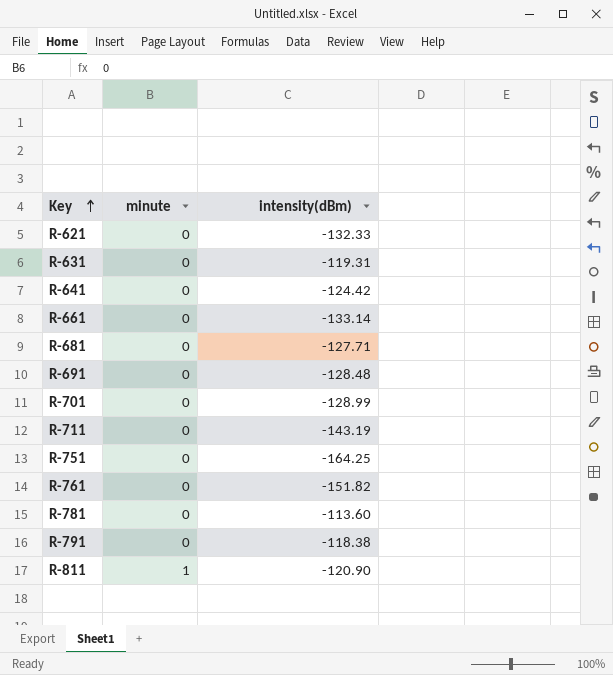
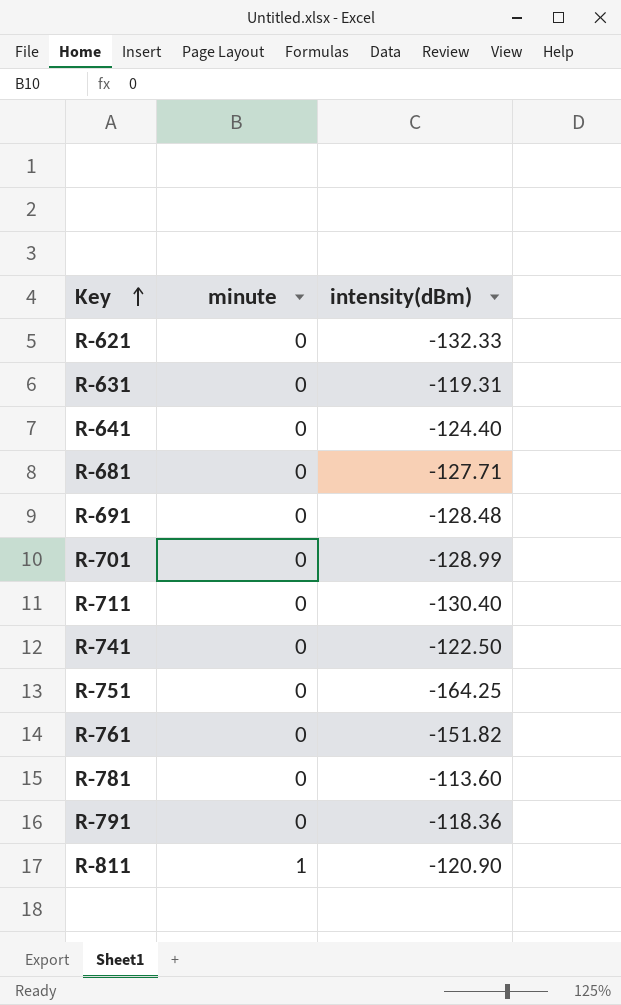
row R-661: 0 | -133.14 -> none
R-641 | intensity(dBm): -124.42 -> -124.40
R-711 | intensity(dBm): -143.19 -> -130.40
row R-741: none -> 0 | -122.50
R-791 | intensity(dBm): -118.38 -> -118.36

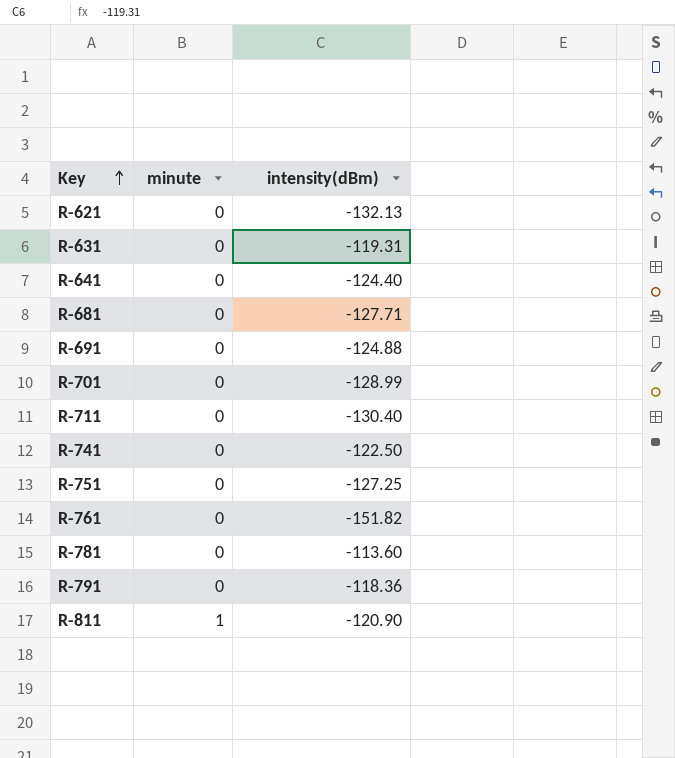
R-621 | intensity(dBm): -132.33 -> -132.13
R-691 | intensity(dBm): -128.48 -> -124.88
R-751 | intensity(dBm): -164.25 -> -127.25

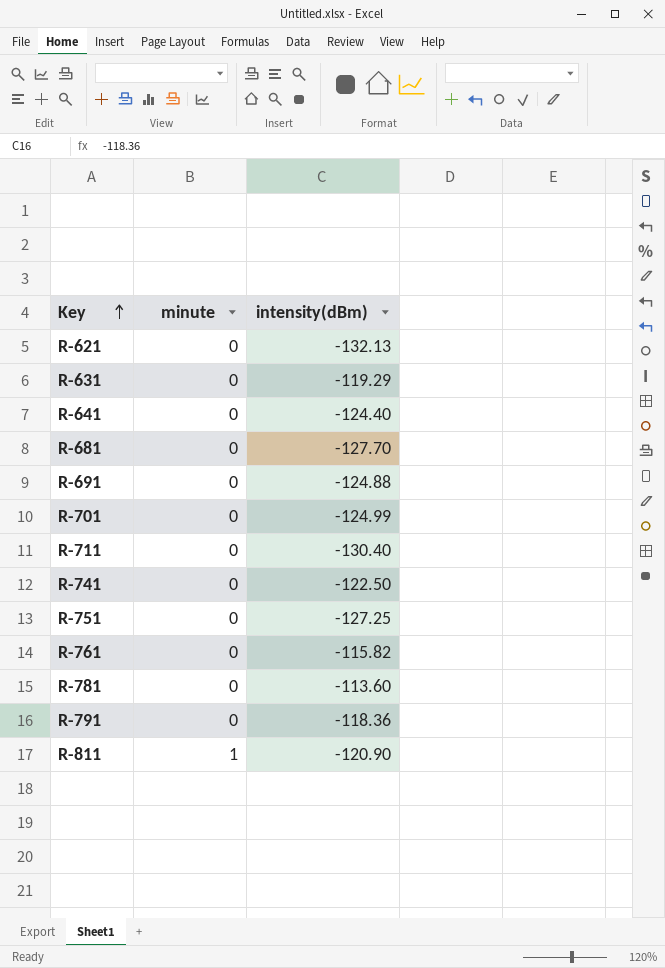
R-631 | intensity(dBm): -119.31 -> -119.29
R-681 | intensity(dBm): -127.71 -> -127.70
R-701 | intensity(dBm): -128.99 -> -124.99
R-761 | intensity(dBm): -151.82 -> -115.82

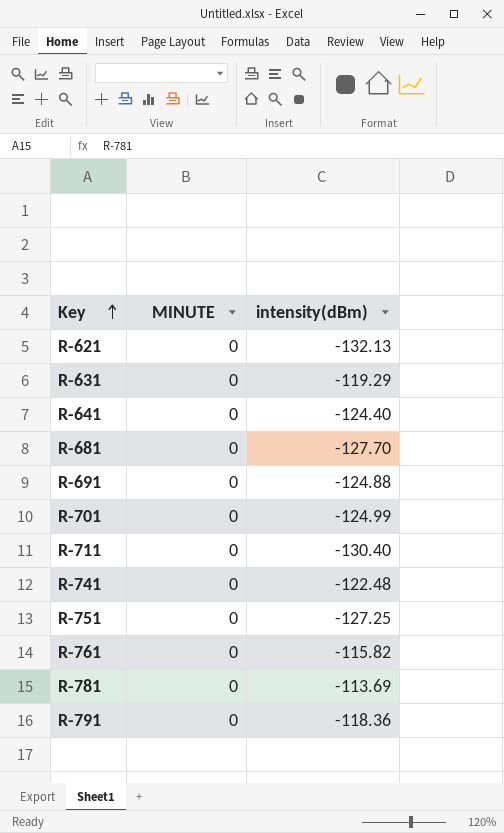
column name: minute -> MINUTE
row R-811: 1 | -120.90 -> none
R-741 | intensity(dBm): -122.50 -> -122.48
R-781 | intensity(dBm): -113.60 -> -113.69

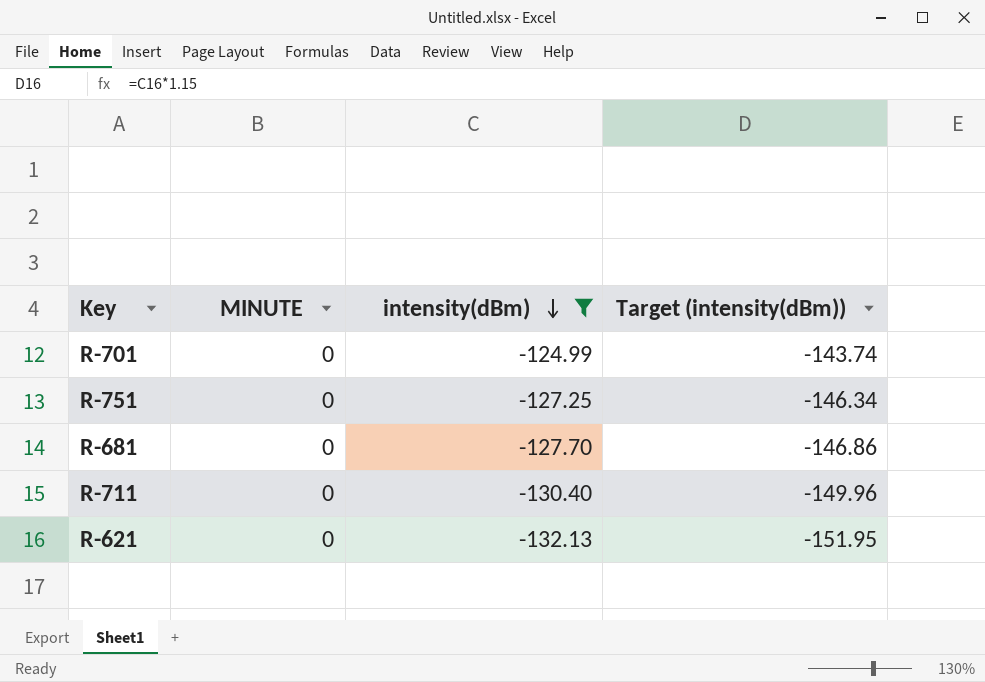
filter: none -> intensity(dBm) <= -124.99
row order: Key ascending -> intensity(dBm) descending
column Target (intensity(dBm)) | formula: none -> [intensity(dBm)] * 1.15

